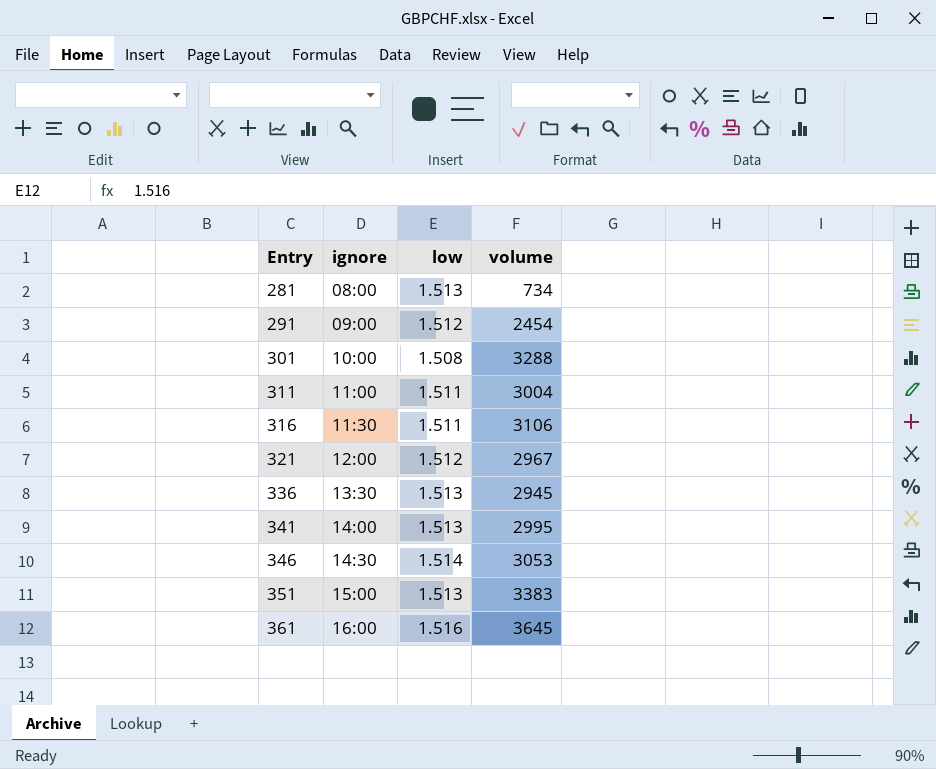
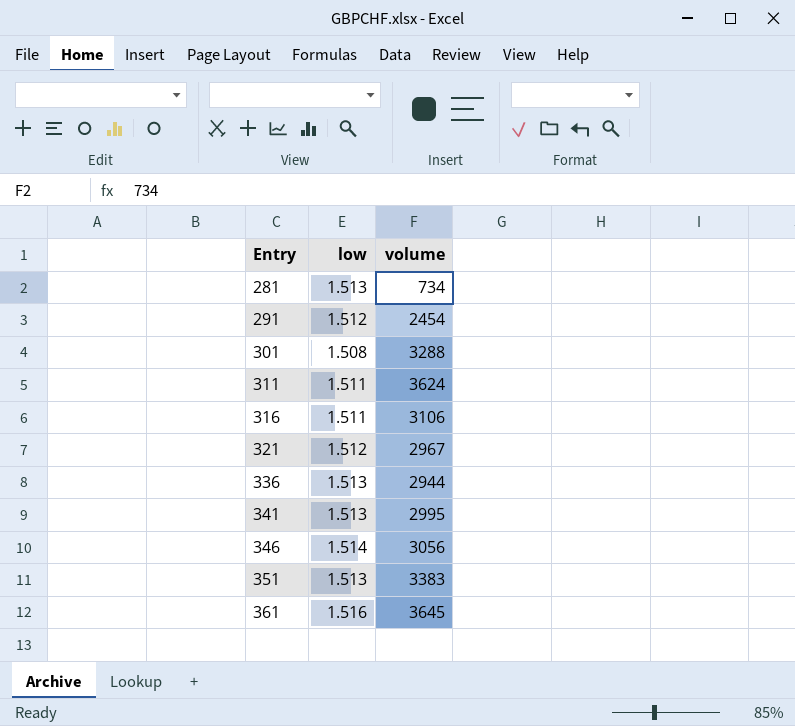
column ignore | position: 2 -> none
311 | volume: 3004 -> 3624
336 | volume: 2945 -> 2944
346 | volume: 3053 -> 3056

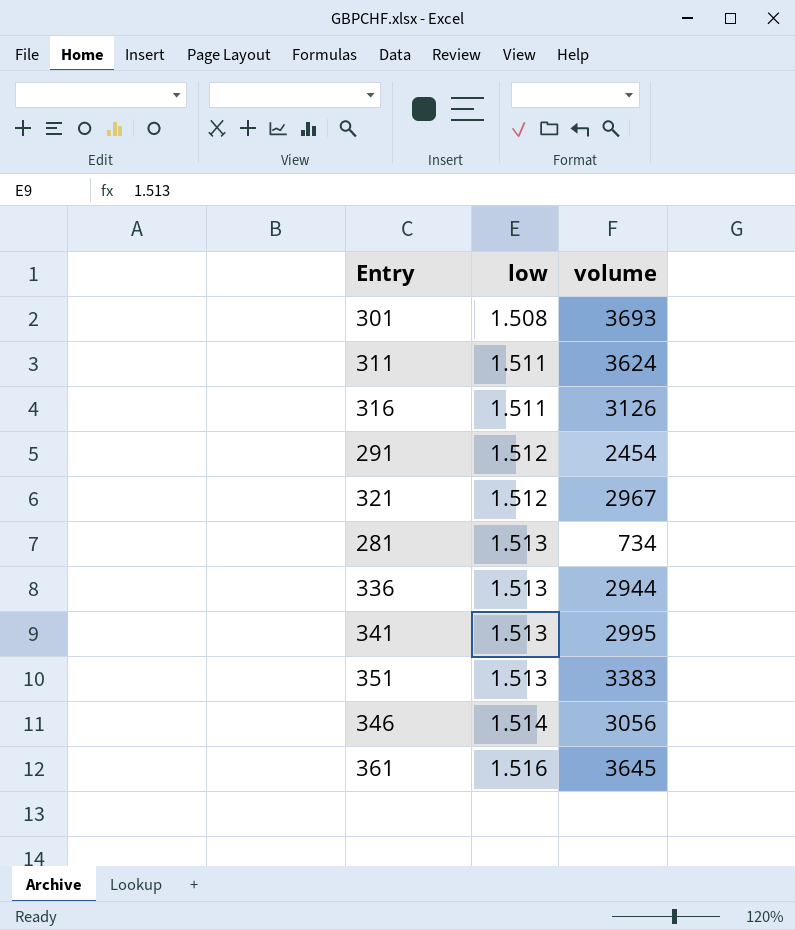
row order: Entry ascending -> low ascending
301 | volume: 3288 -> 3693
316 | volume: 3106 -> 3126

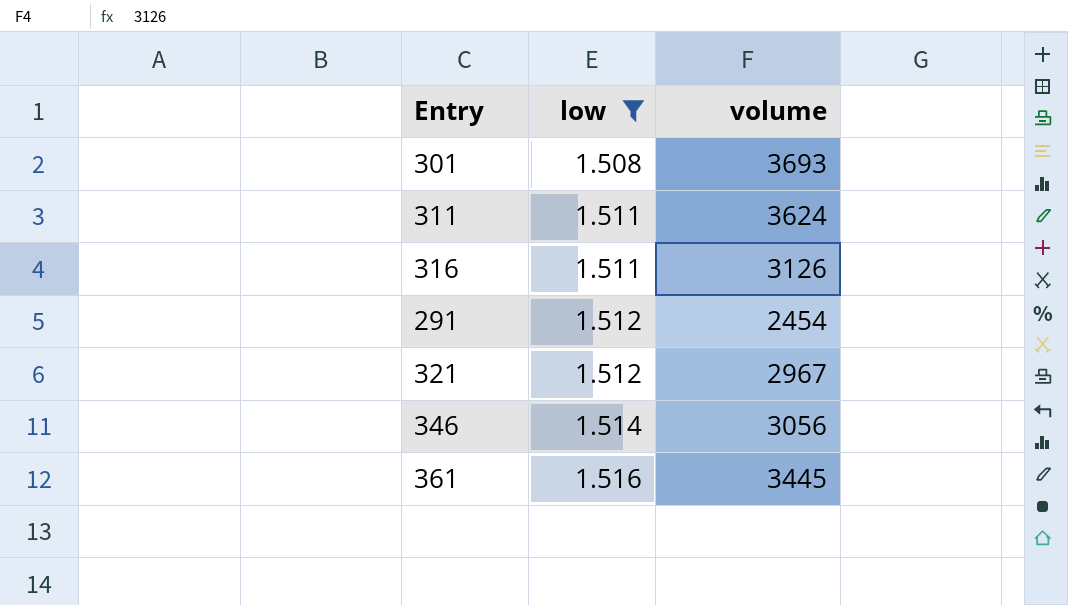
filter: none -> low != 1.513
361 | volume: 3645 -> 3445

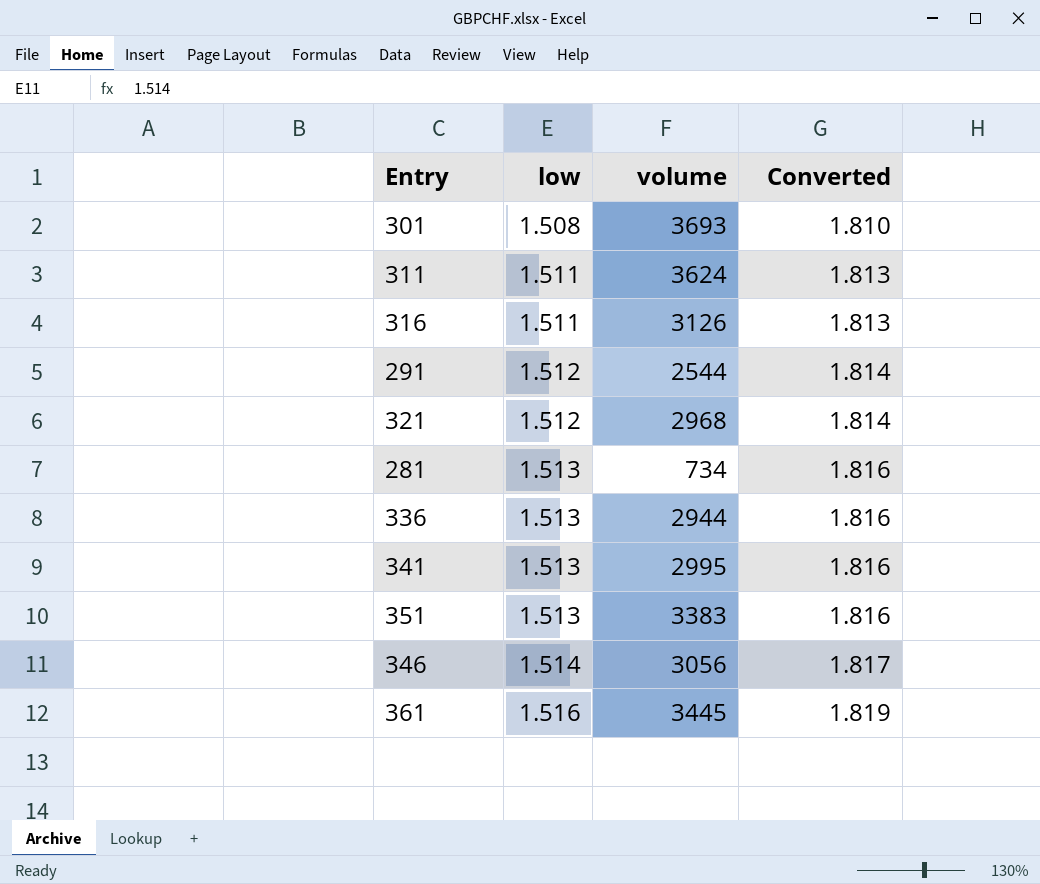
filter: low != 1.513 -> none
column Converted | formula: none -> [low] * 1.2
291 | volume: 2454 -> 2544
321 | volume: 2967 -> 2968

